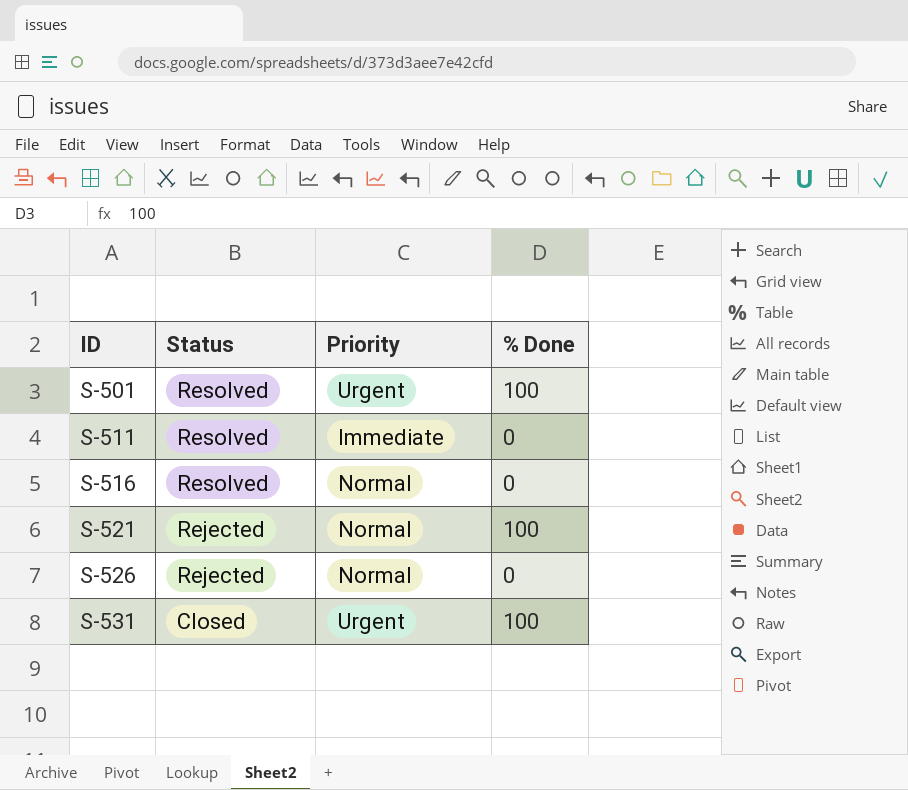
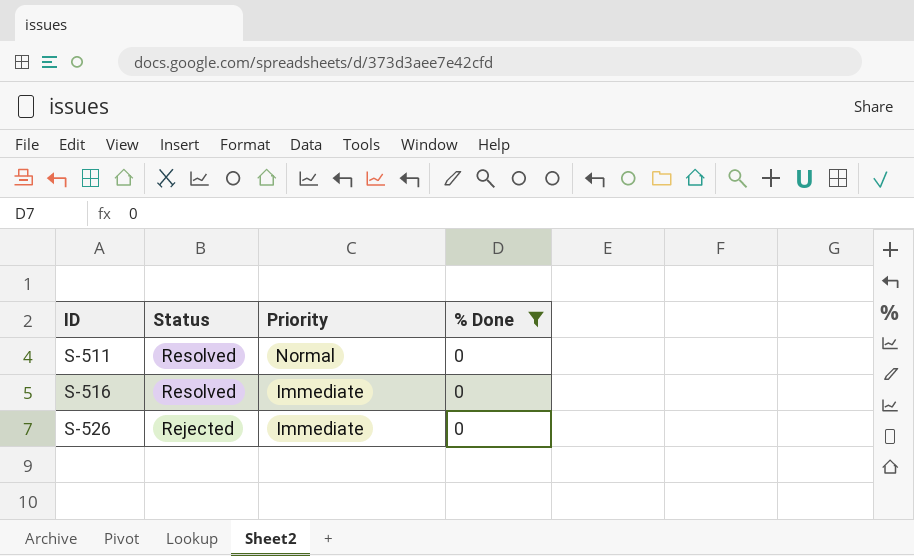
filter: none -> % Done = 0
S-511 | Priority: Immediate -> Normal
S-516 | Priority: Normal -> Immediate
S-526 | Priority: Normal -> Immediate

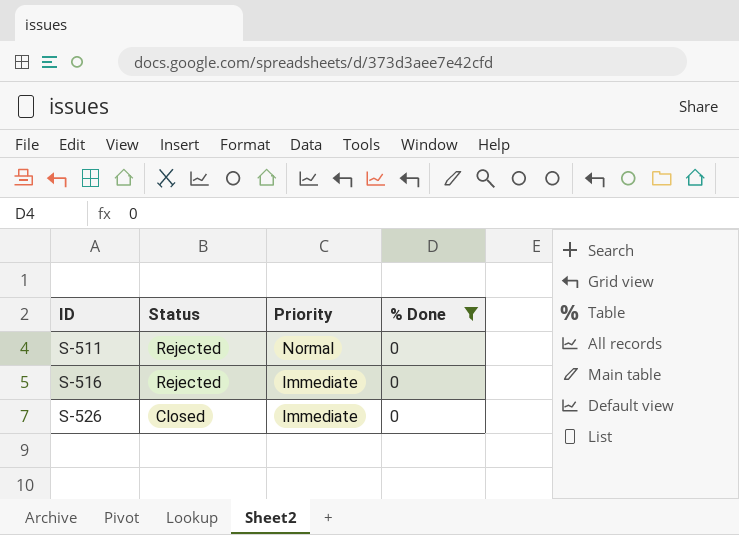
S-511 | Status: Resolved -> Rejected
S-516 | Status: Resolved -> Rejected
S-526 | Status: Rejected -> Closed

